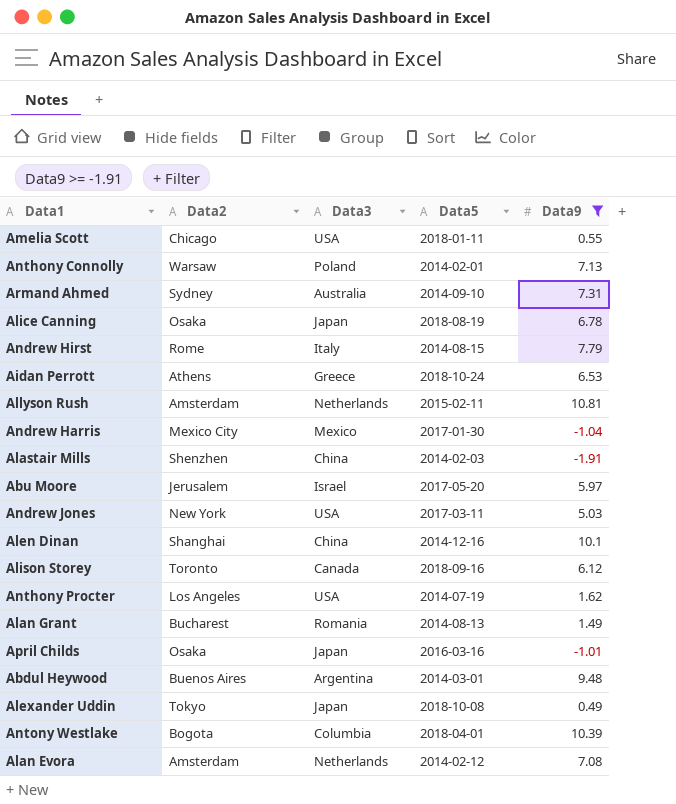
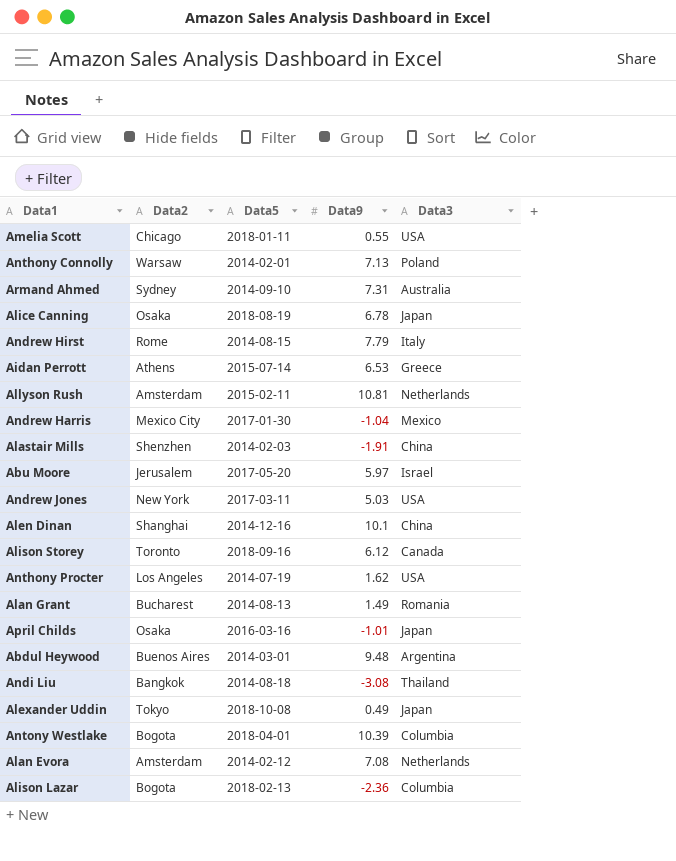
filter: Data9 >= -1.91 -> none
column Data3 | position: 3 -> 5
Aidan Perrott | Data5: 2018-10-24 -> 2015-07-14

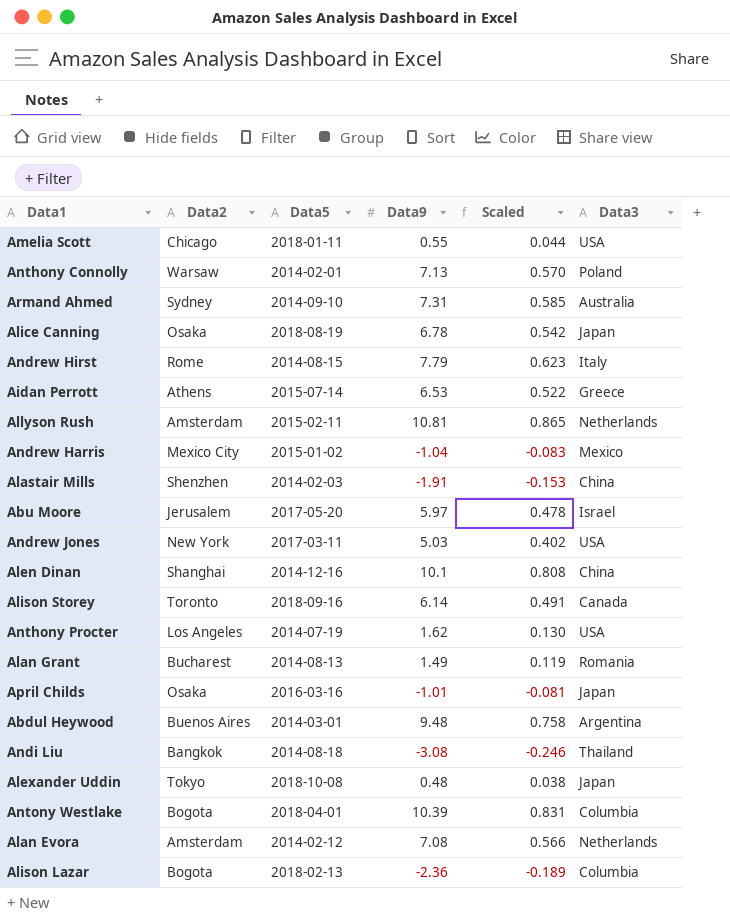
column Scaled | formula: none -> [Data9] * 0.08
Andrew Harris | Data5: 2017-01-30 -> 2015-01-02
Alison Storey | Data9: 6.12 -> 6.14
Alexander Uddin | Data9: 0.49 -> 0.48

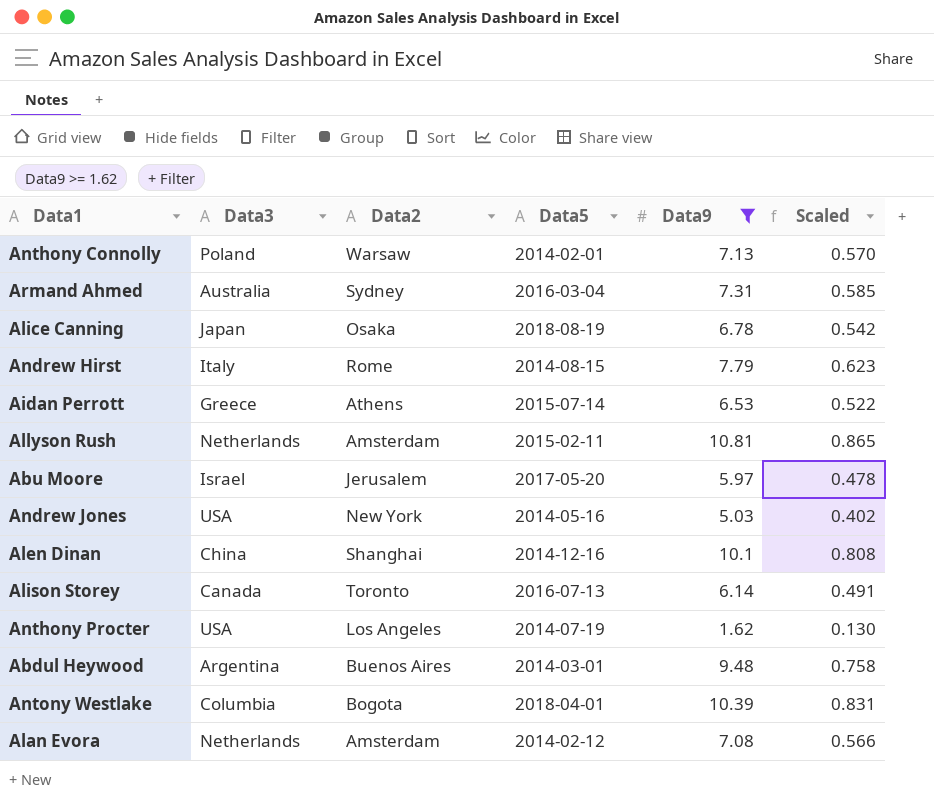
filter: none -> Data9 >= 1.62
column Data3 | position: 6 -> 2
Armand Ahmed | Data5: 2014-09-10 -> 2016-03-04
Andrew Jones | Data5: 2017-03-11 -> 2014-05-16
Alison Storey | Data5: 2018-09-16 -> 2016-07-13

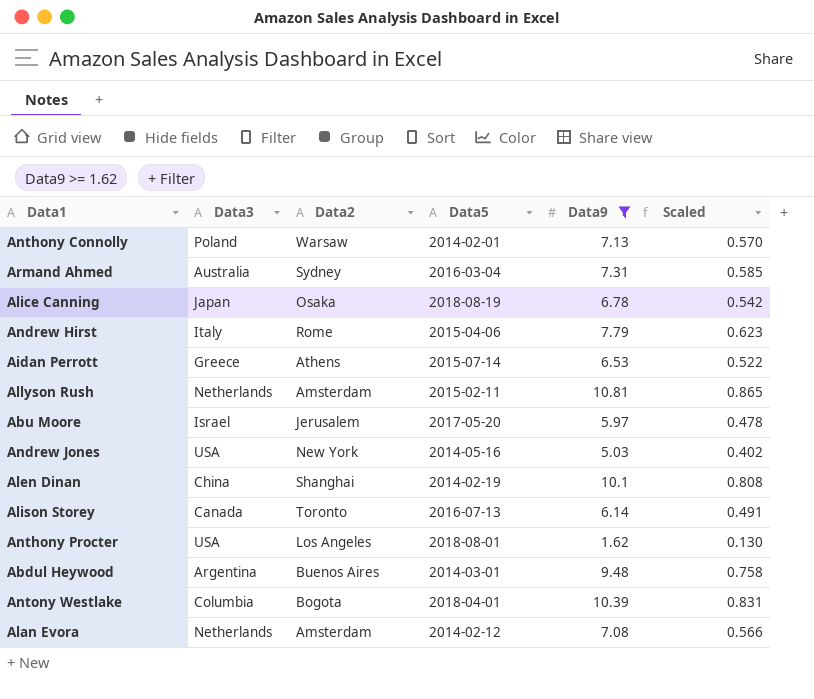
Andrew Hirst | Data5: 2014-08-15 -> 2015-04-06
Alen Dinan | Data5: 2014-12-16 -> 2014-02-19
Anthony Procter | Data5: 2014-07-19 -> 2018-08-01

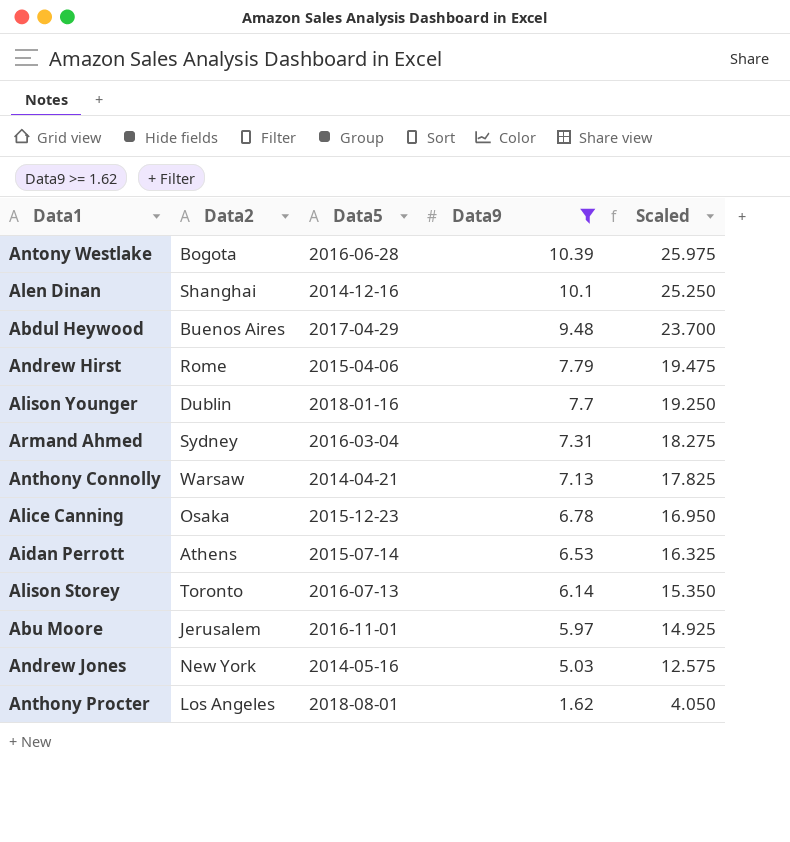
row order: none -> Data9 descending
column Data3 | position: 2 -> none
column Scaled | formula: [Data9] * 0.08 -> [Data9] * 2.5
row Allyson Rush: Netherlands | Amsterdam | 2015-02-11 | 10.81 | 0.865 -> none
row Alan Evora: Netherlands | Amsterdam | 2014-02-12 | 7.08 | 0.566 -> none
Antony Westlake | Data5: 2018-04-01 -> 2016-06-28
Alen Dinan | Data5: 2014-02-19 -> 2014-12-16
Abdul Heywood | Data5: 2014-03-01 -> 2017-04-29
row Alison Younger: none -> Dublin | 2018-01-16 | 7.7 | 19.250
Anthony Connolly | Data5: 2014-02-01 -> 2014-04-21
Alice Canning | Data5: 2018-08-19 -> 2015-12-23
Abu Moore | Data5: 2017-05-20 -> 2016-11-01

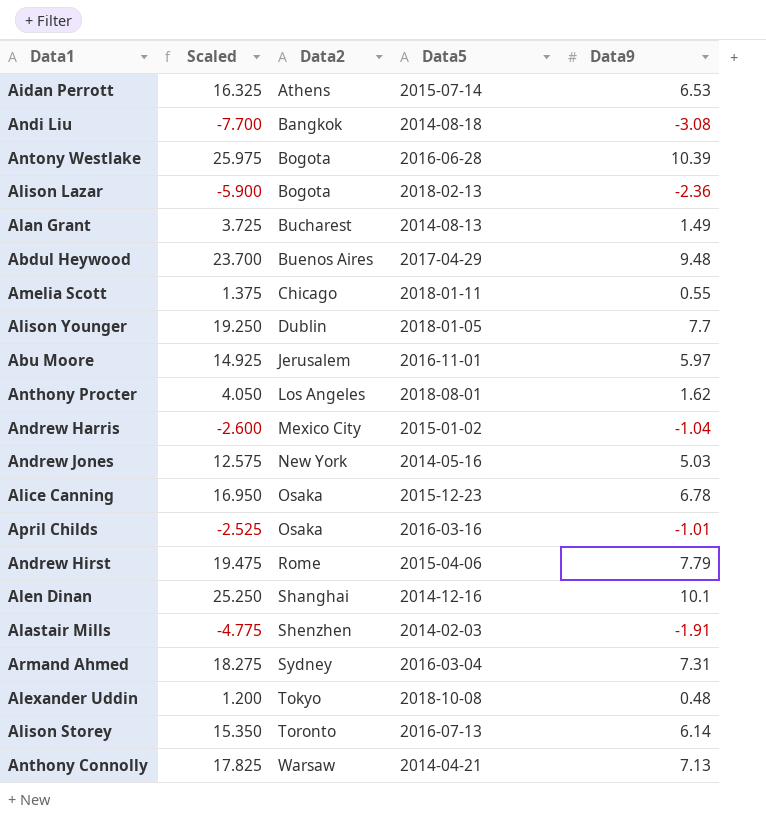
filter: Data9 >= 1.62 -> none
row order: Data9 descending -> Data2 ascending
column Scaled | position: 5 -> 2
Alison Younger | Data5: 2018-01-16 -> 2018-01-05

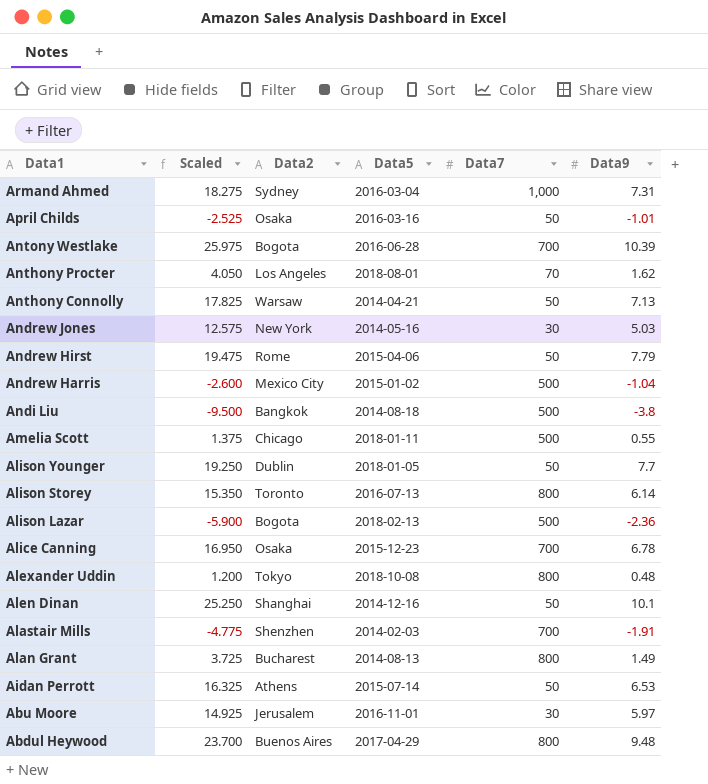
row order: Data2 ascending -> Data1 descending
column Data7 | position: none -> 5
Andi Liu | Scaled: -7.700 -> -9.500
Andi Liu | Data9: -3.08 -> -3.8

